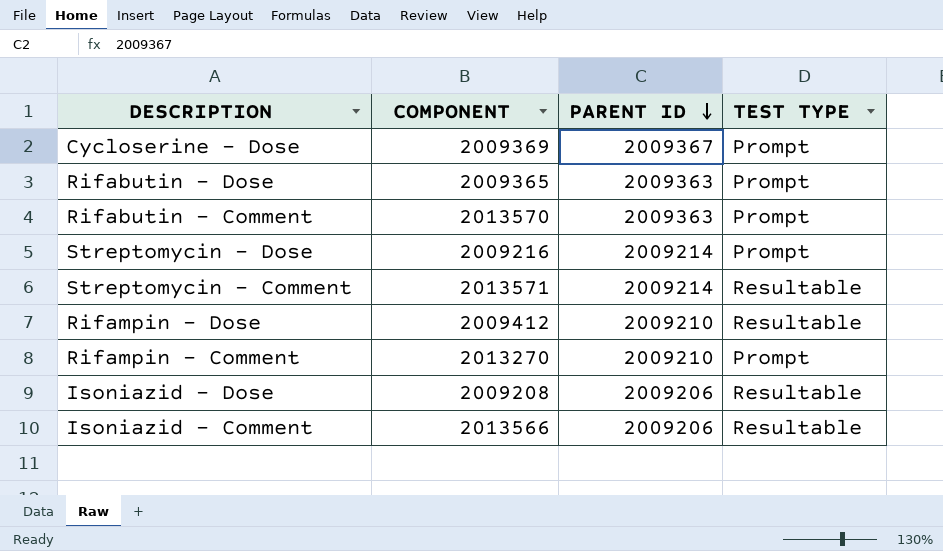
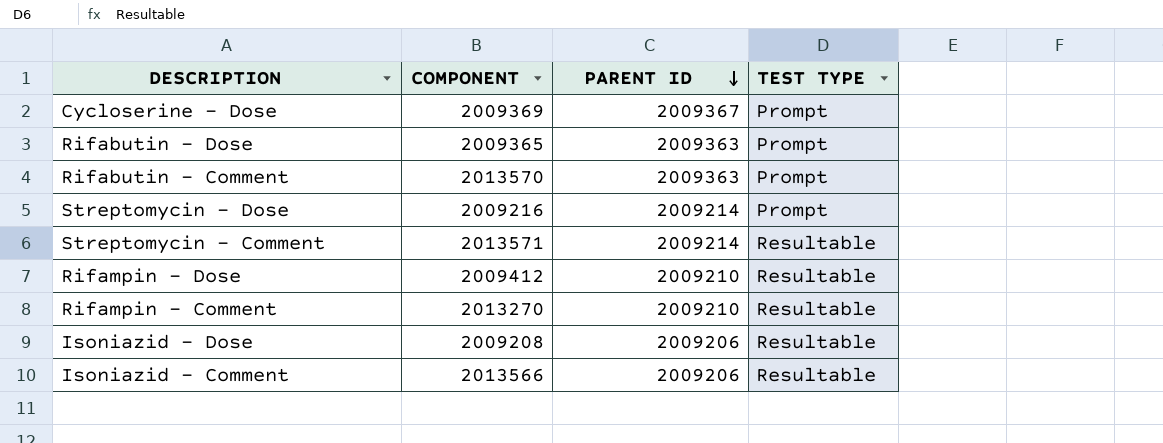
Rifampin - Comment | TEST TYPE: Prompt -> Resultable

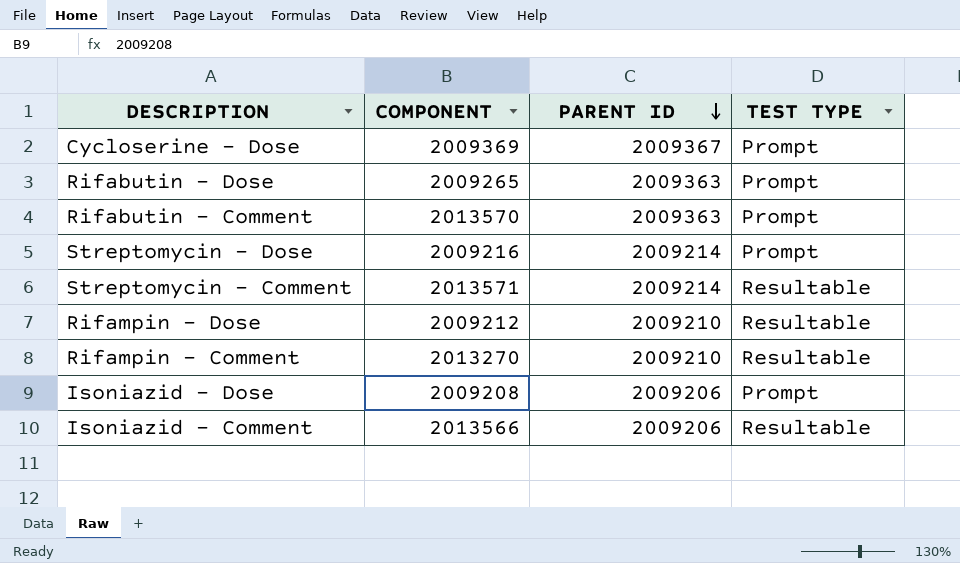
Rifabutin - Dose | COMPONENT: 2009365 -> 2009265
Rifampin - Dose | COMPONENT: 2009412 -> 2009212
Isoniazid - Dose | TEST TYPE: Resultable -> Prompt

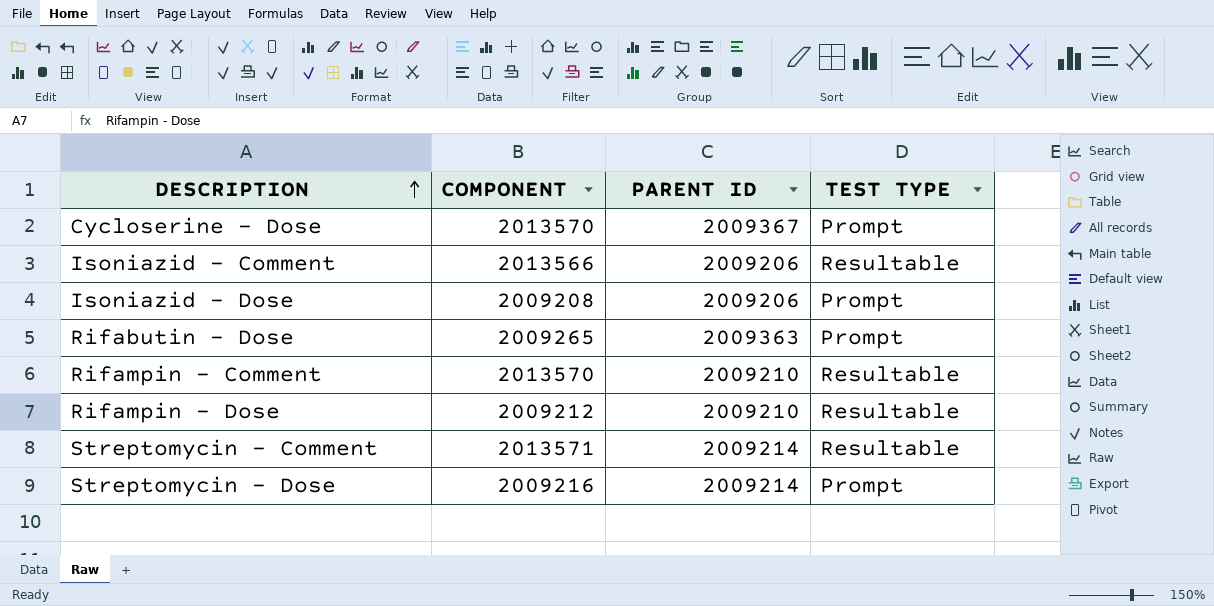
row order: PARENT ID descending -> DESCRIPTION ascending
row Rifabutin - Comment: 2013570 | 2009363 | Prompt -> none
Cycloserine - Dose | COMPONENT: 2009369 -> 2013570
Rifampin - Comment | COMPONENT: 2013270 -> 2013570

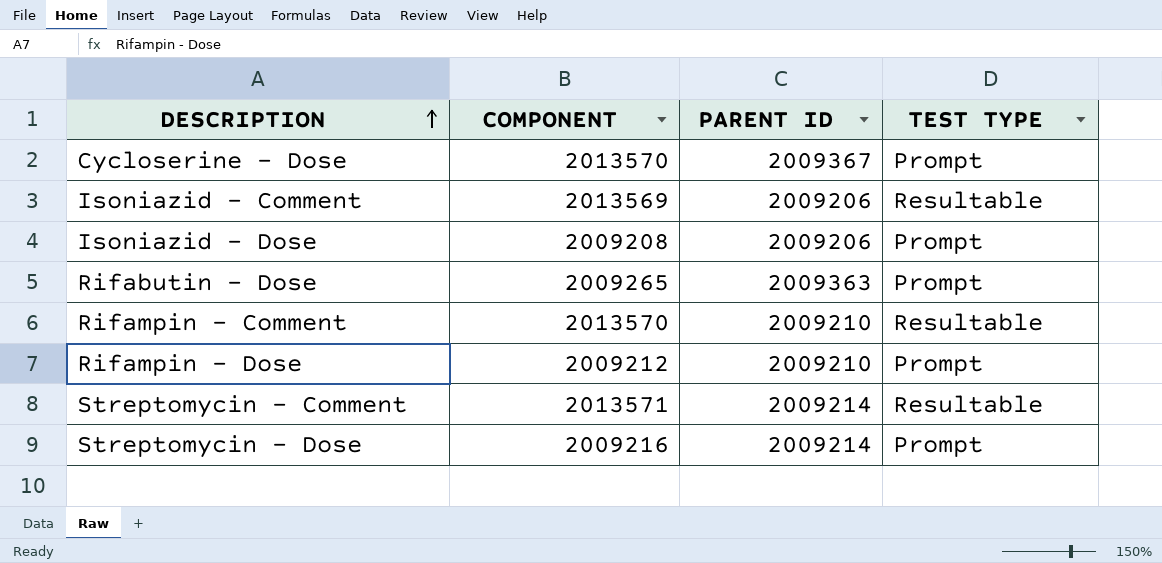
Isoniazid - Comment | COMPONENT: 2013566 -> 2013569
Rifampin - Dose | TEST TYPE: Resultable -> Prompt

